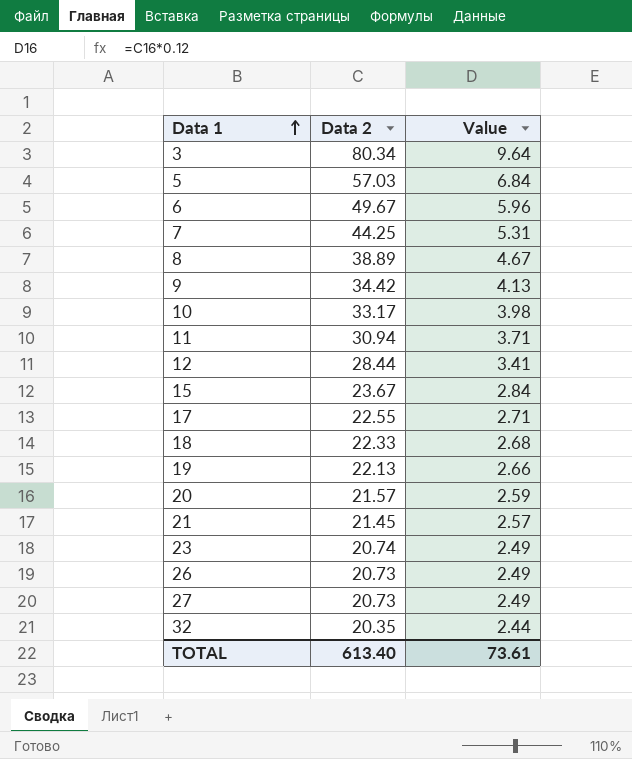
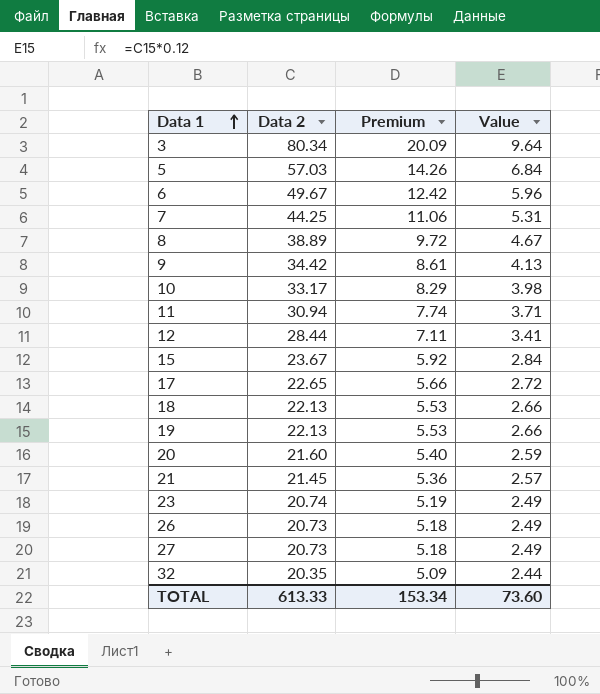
column Premium | formula: none -> [Data 2] * 0.25
17 | Data 2: 22.55 -> 22.65
17 | Value: 2.71 -> 2.72
18 | Data 2: 22.33 -> 22.13
18 | Value: 2.68 -> 2.66
20 | Data 2: 21.57 -> 21.60
TOTAL | Data 2: 613.40 -> 613.33
TOTAL | Value: 73.61 -> 73.60

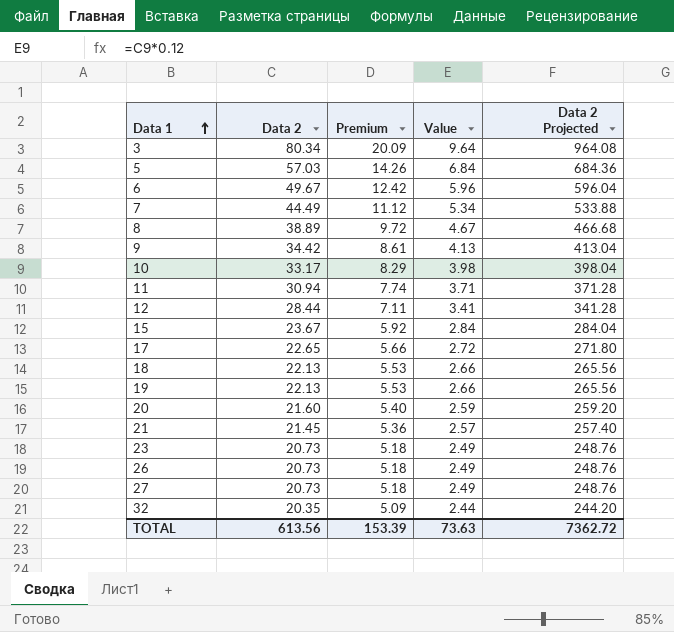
column Data 2 Projected | formula: none -> [Data 2] * 12
7 | Data 2: 44.25 -> 44.49
7 | Premium: 11.06 -> 11.12
7 | Value: 5.31 -> 5.34
23 | Data 2: 20.74 -> 20.73
23 | Premium: 5.19 -> 5.18
TOTAL | Data 2: 613.33 -> 613.56
TOTAL | Premium: 153.34 -> 153.39
TOTAL | Value: 73.60 -> 73.63

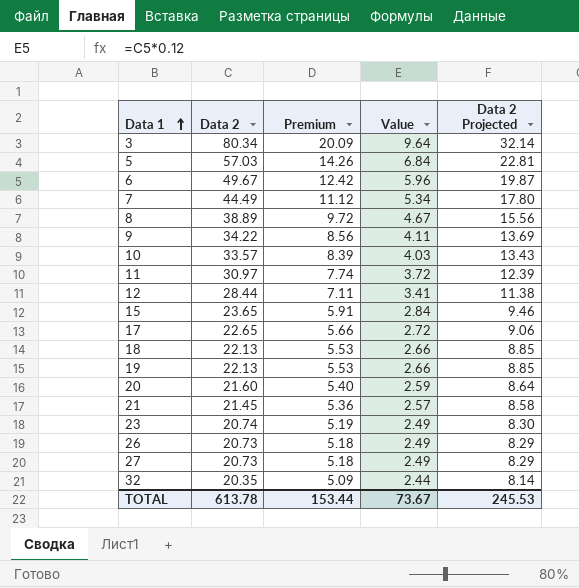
column Data 2 Projected | formula: [Data 2] * 12 -> [Data 2] * 0.4
9 | Data 2: 34.42 -> 34.22
9 | Premium: 8.61 -> 8.56
9 | Value: 4.13 -> 4.11
10 | Data 2: 33.17 -> 33.57
10 | Premium: 8.29 -> 8.39
10 | Value: 3.98 -> 4.03
11 | Data 2: 30.94 -> 30.97
11 | Value: 3.71 -> 3.72
15 | Data 2: 23.67 -> 23.65
15 | Premium: 5.92 -> 5.91
23 | Data 2: 20.73 -> 20.74
23 | Premium: 5.18 -> 5.19
TOTAL | Data 2: 613.56 -> 613.78
TOTAL | Premium: 153.39 -> 153.44
TOTAL | Value: 73.63 -> 73.67
TOTAL | Data 2 Projected: 7362.72 -> 245.53

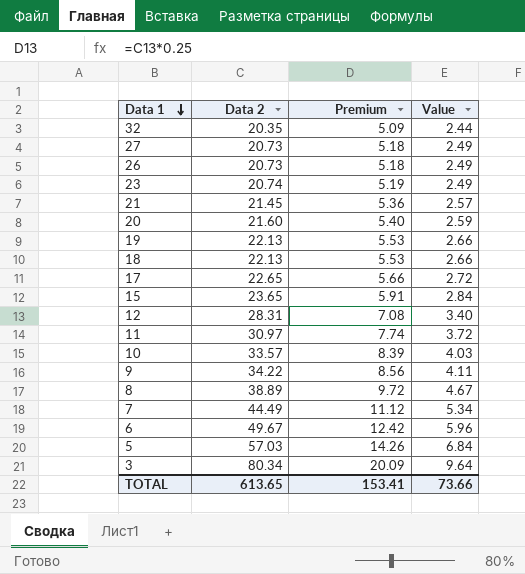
row order: Data 1 ascending -> Data 1 descending
column Data 2 Projected | formula: [Data 2] * 0.4 -> none
12 | Data 2: 28.44 -> 28.31
12 | Premium: 7.11 -> 7.08
12 | Value: 3.41 -> 3.40
TOTAL | Data 2: 613.78 -> 613.65
TOTAL | Premium: 153.44 -> 153.41
TOTAL | Value: 73.67 -> 73.66

